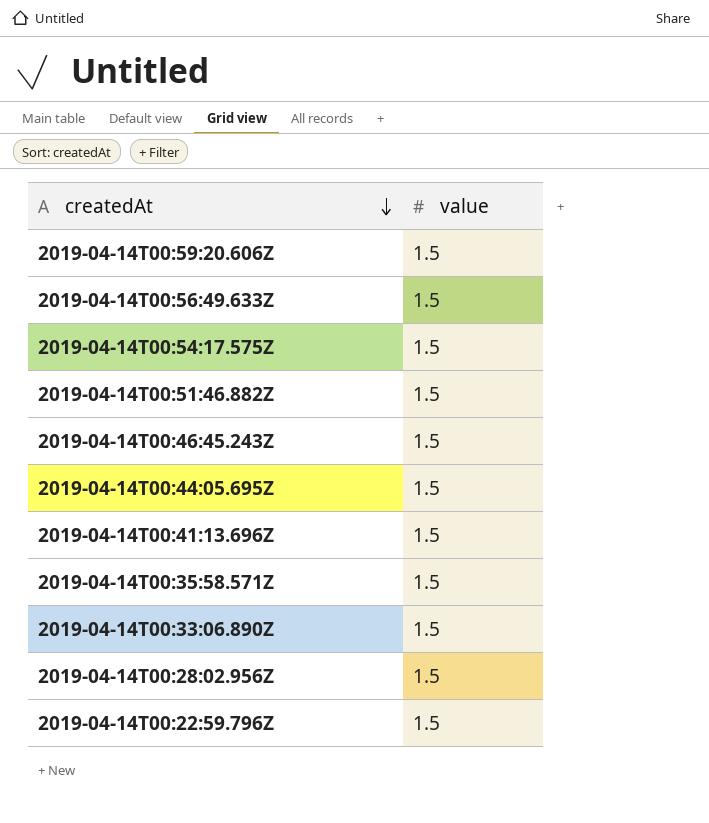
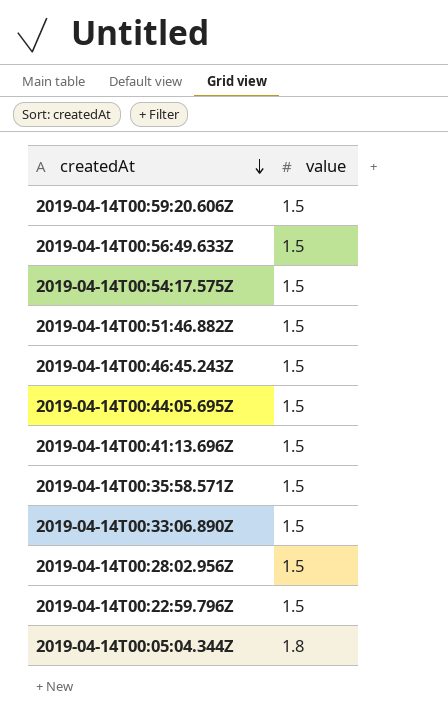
row 2019-04-14T00:05:04.344Z: none -> 1.8

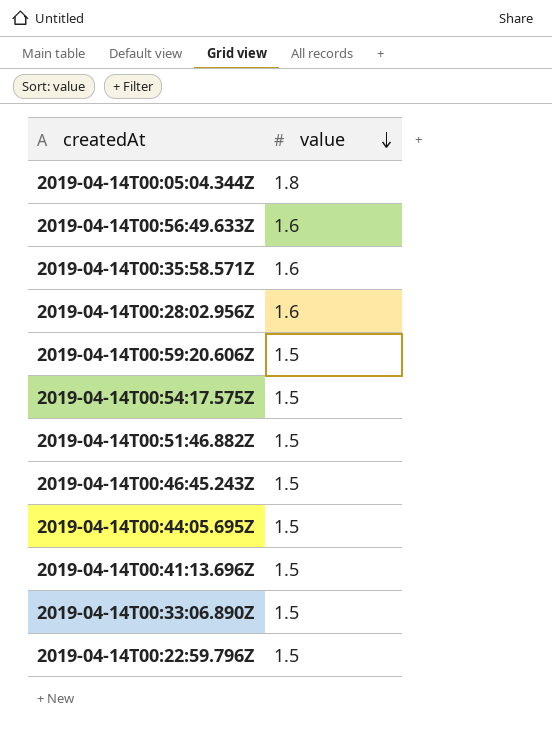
row order: createdAt descending -> value descending
2019-04-14T00:56:49.633Z | value: 1.5 -> 1.6
2019-04-14T00:35:58.571Z | value: 1.5 -> 1.6
2019-04-14T00:28:02.956Z | value: 1.5 -> 1.6

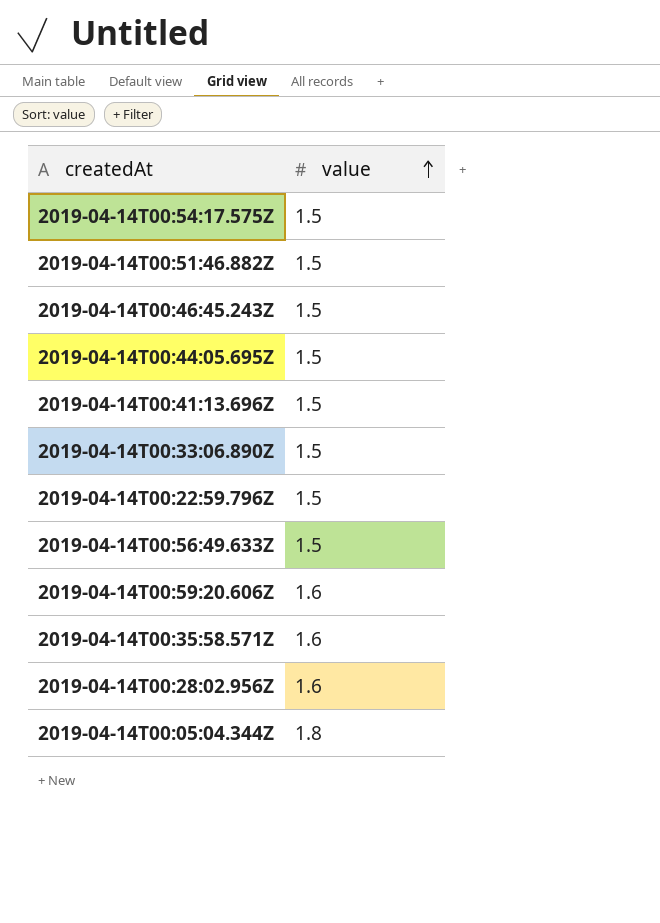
row order: value descending -> value ascending
2019-04-14T00:56:49.633Z | value: 1.6 -> 1.5
2019-04-14T00:59:20.606Z | value: 1.5 -> 1.6

